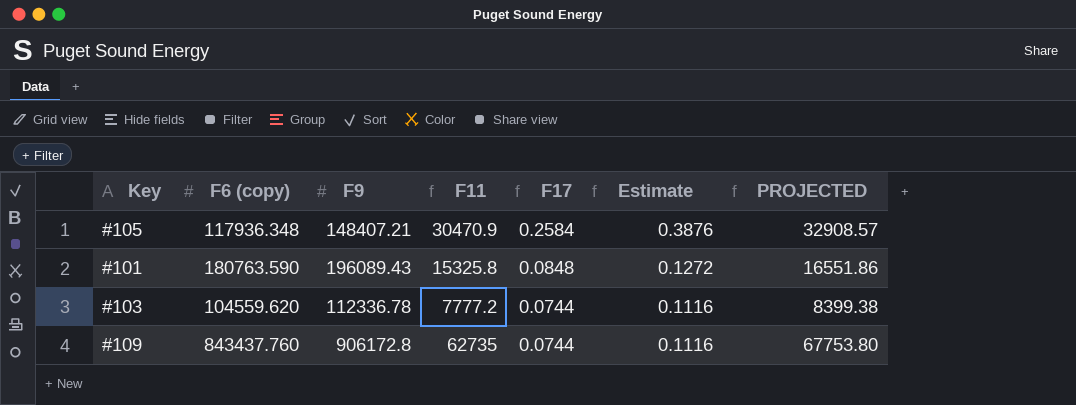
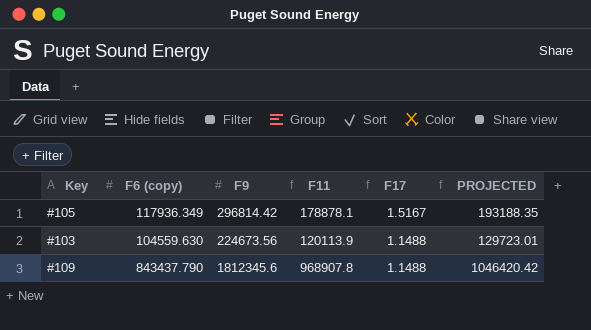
column Estimate | formula: [F17] * 1.5 -> none
row #101: 180763.590 | 196089.43 | 15325.8 | 0.0848 | 0.1272 | 16551.86 -> none
#105 | F6 (copy): 117936.348 -> 117936.349
#105 | F9: 148407.21 -> 296814.42
#105 | F11: 30470.9 -> 178878.1
#105 | F17: 0.2584 -> 1.5167
#105 | PROJECTED: 32908.57 -> 193188.35
#103 | F6 (copy): 104559.620 -> 104559.630
#103 | F9: 112336.78 -> 224673.56
#103 | F11: 7777.2 -> 120113.9
#103 | F17: 0.0744 -> 1.1488
#103 | PROJECTED: 8399.38 -> 129723.01
#109 | F6 (copy): 843437.760 -> 843437.790
#109 | F9: 906172.8 -> 1812345.6
#109 | F11: 62735 -> 968907.8
#109 | F17: 0.0744 -> 1.1488
#109 | PROJECTED: 67753.80 -> 1046420.42

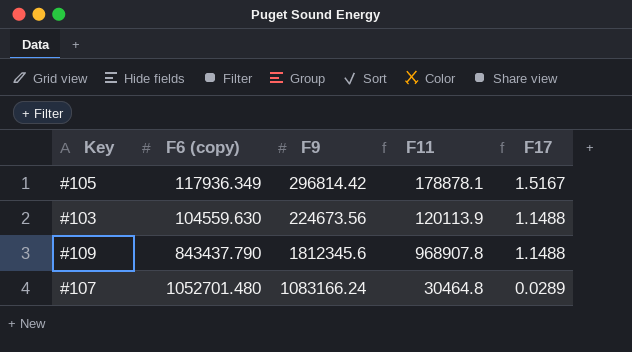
column PROJECTED | formula: [F11] * 1.08 -> none
row #107: none -> 1052701.480 | 1083166.24 | 30464.8 | 0.0289

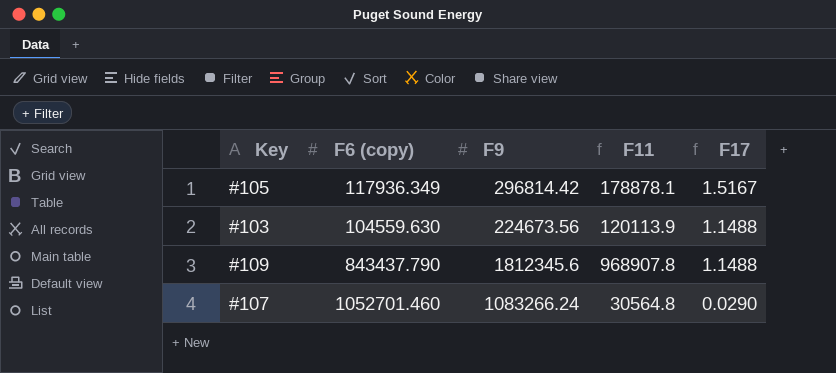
#107 | F6 (copy): 1052701.480 -> 1052701.460
#107 | F9: 1083166.24 -> 1083266.24
#107 | F11: 30464.8 -> 30564.8
#107 | F17: 0.0289 -> 0.0290

